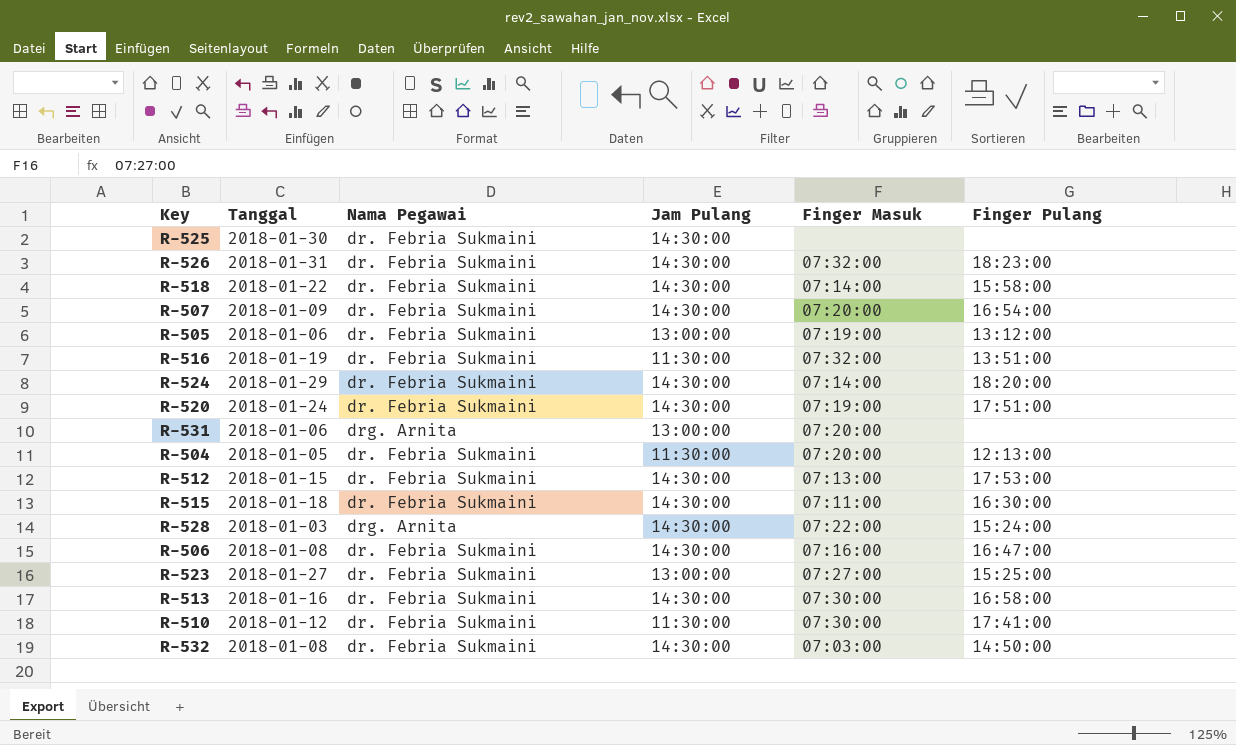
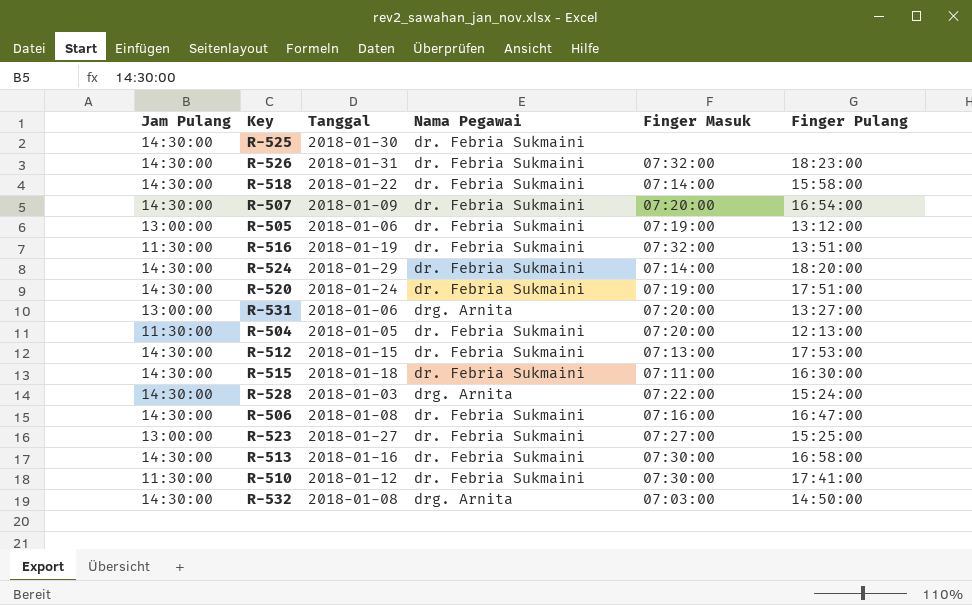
column Jam Pulang | position: 4 -> 1
R-531 | Finger Pulang: none -> 13:27:00
R-532 | Nama Pegawai: dr. Febria Sukmaini -> drg. Arnita

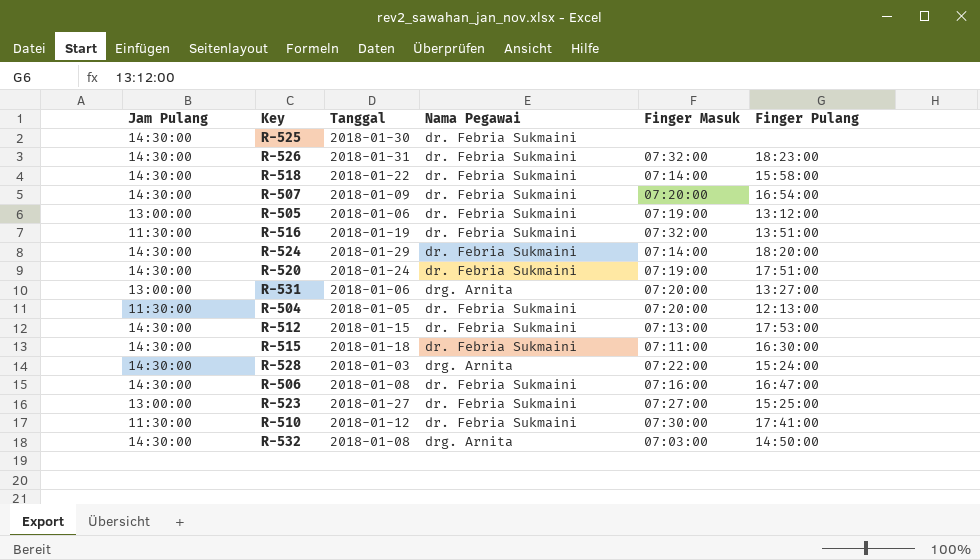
row R-513: 14:30:00 | 2018-01-16 | dr. Febria Sukmaini | 07:30:00 | 16:58:00 -> none

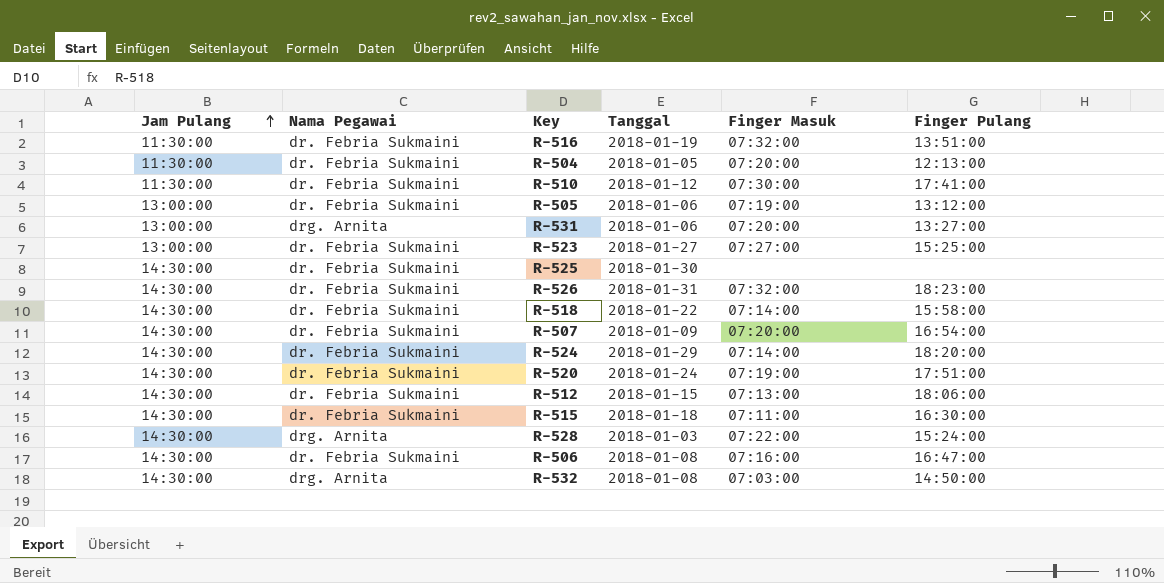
row order: none -> Jam Pulang ascending
column Nama Pegawai | position: 4 -> 2
R-512 | Finger Pulang: 17:53:00 -> 18:06:00

